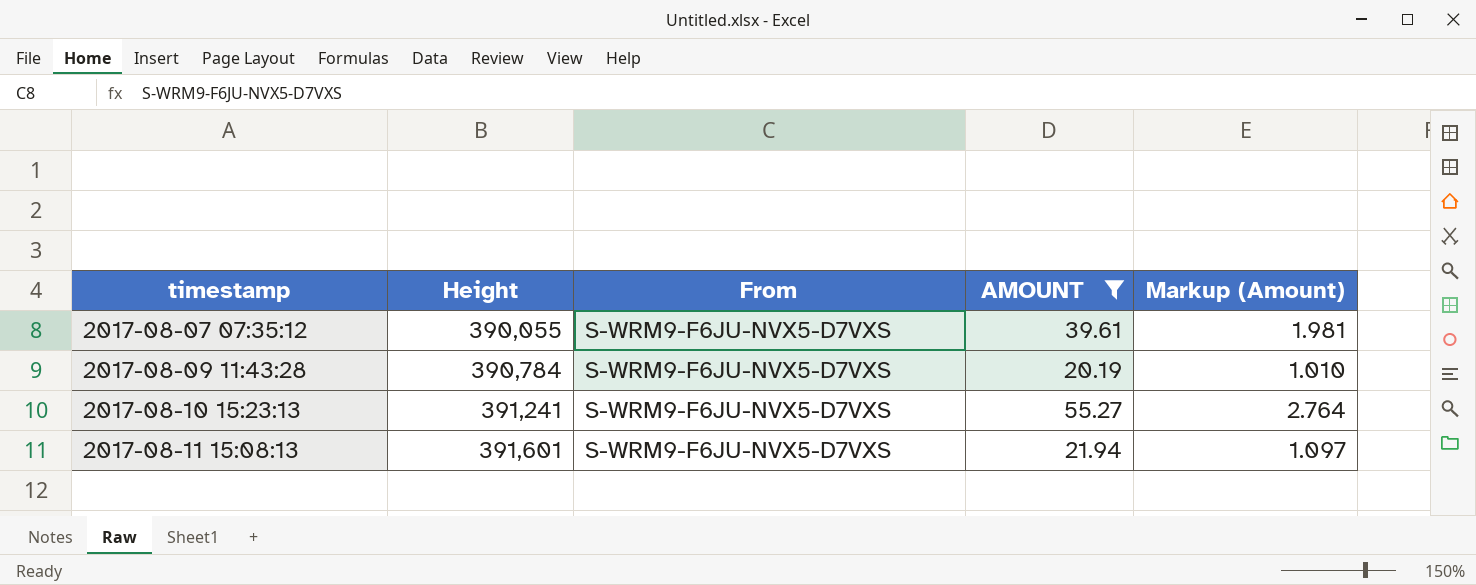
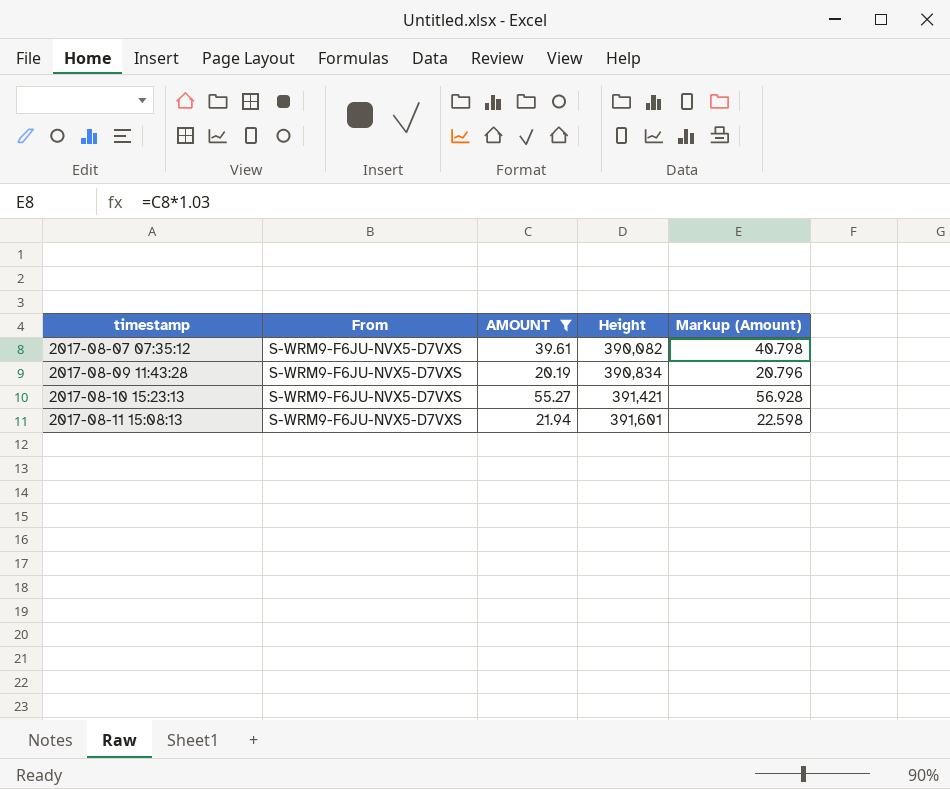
column Height | position: 2 -> 4
column Markup (Amount) | formula: [AMOUNT] * 0.05 -> [AMOUNT] * 1.03
2017-08-07 07:35:12 | Height: 390,055 -> 390,082
2017-08-09 11:43:28 | Height: 390,784 -> 390,834
2017-08-10 15:23:13 | Height: 391,241 -> 391,421

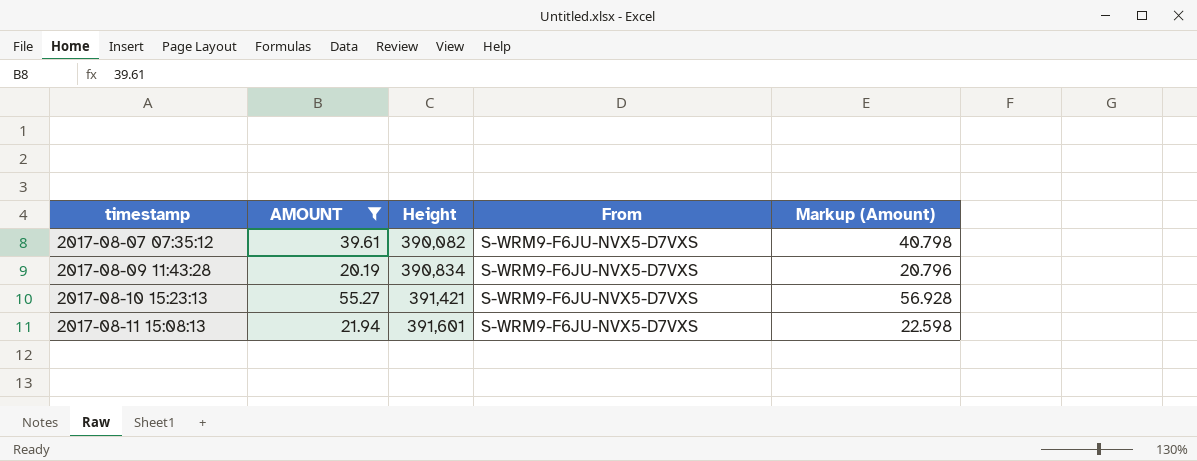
column From | position: 2 -> 4

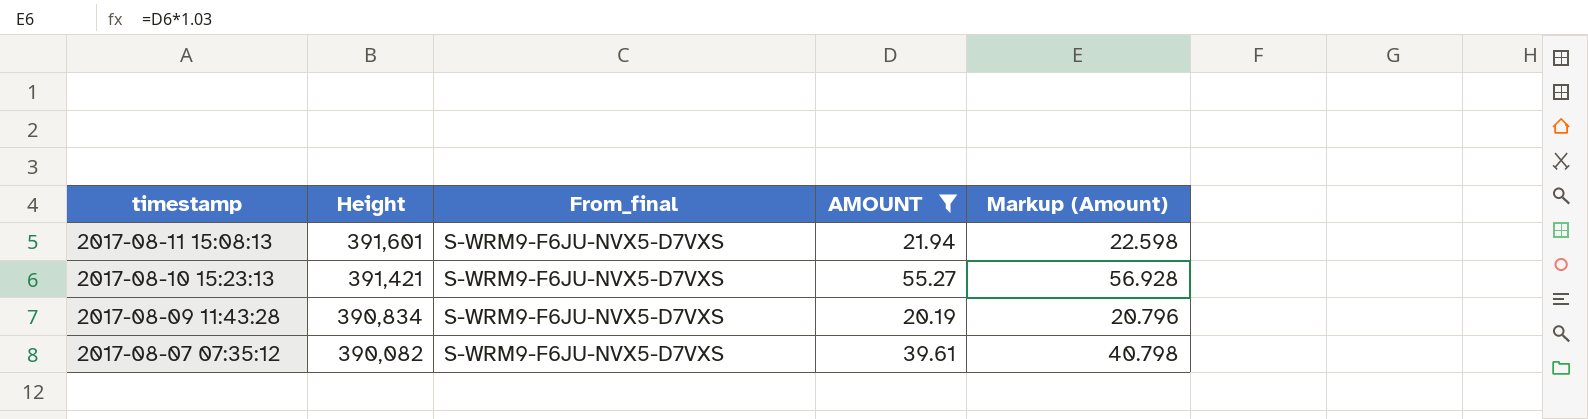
row order: timestamp ascending -> timestamp descending
column name: From -> From_final
column AMOUNT | position: 2 -> 4

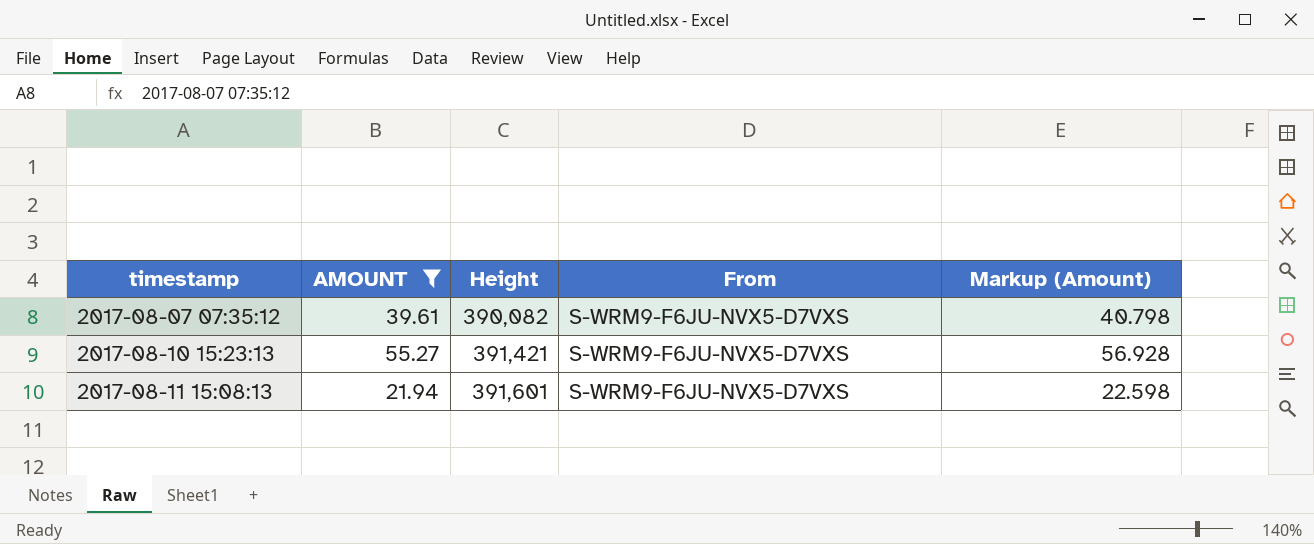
row order: timestamp descending -> timestamp ascending
column AMOUNT | position: 4 -> 2
column name: From_final -> From
row 2017-08-09 11:43:28: 390,834 | S-WRM9-F6JU-NVX5-D7VXS | 20.19 | 20.796 -> none

